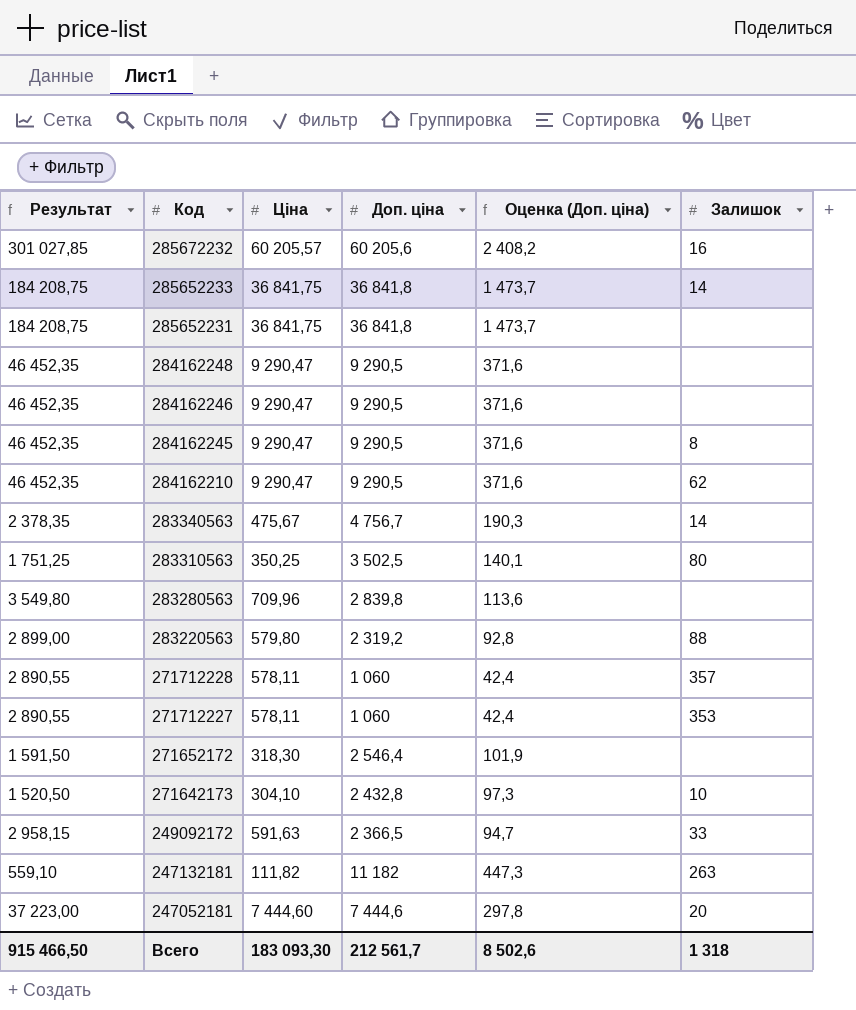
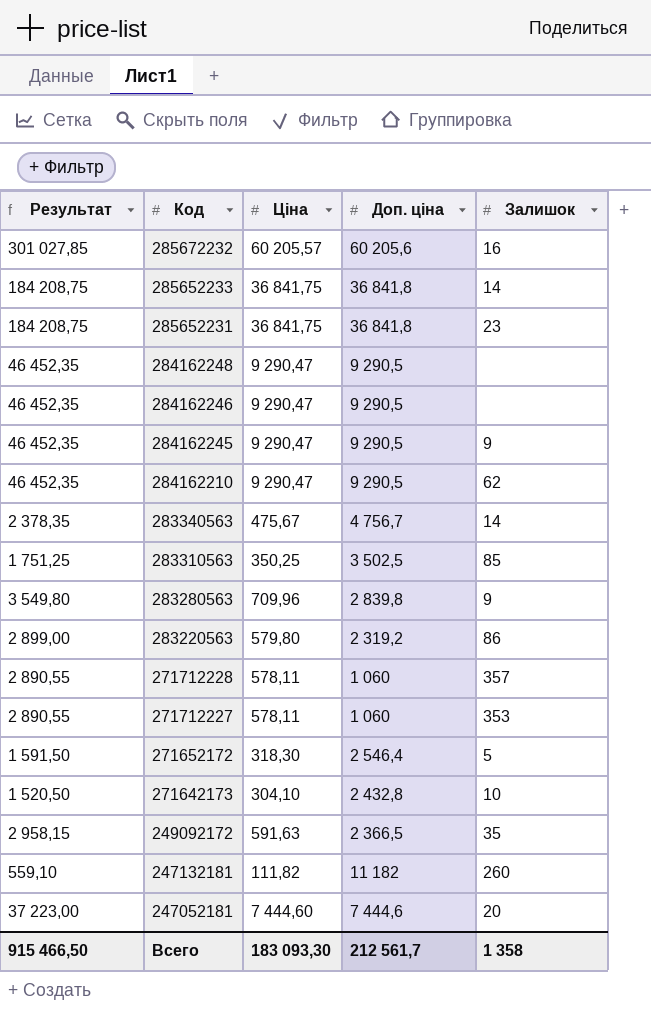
column Оценка (Доп. ціна) | formula: [Доп. ціна] * 0,04 -> none
285652231 | Залишок: none -> 23
284162245 | Залишок: 8 -> 9
283310563 | Залишок: 80 -> 85
283280563 | Залишок: none -> 9
283220563 | Залишок: 88 -> 86
271652172 | Залишок: none -> 5
249092172 | Залишок: 33 -> 35
247132181 | Залишок: 263 -> 260
Всего | Залишок: 1 318 -> 1 358

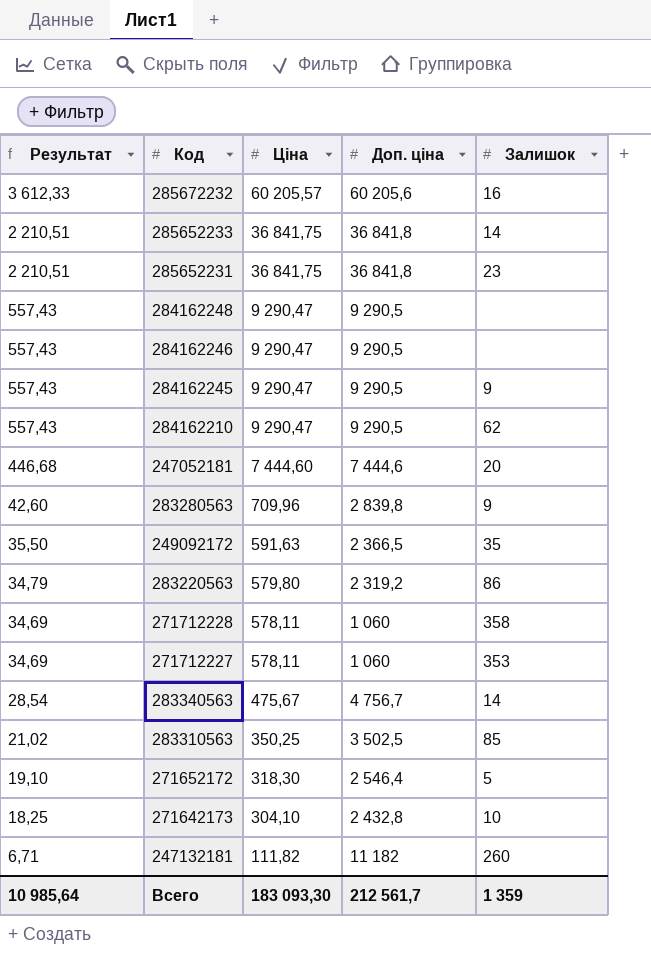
row order: Код descending -> Результат descending
column Результат | formula: [Ціна] * 5 -> [Ціна] * 0,06
271712228 | Залишок: 357 -> 358
Всего | Результат: 915 466,50 -> 10 985,64
Всего | Залишок: 1 358 -> 1 359

